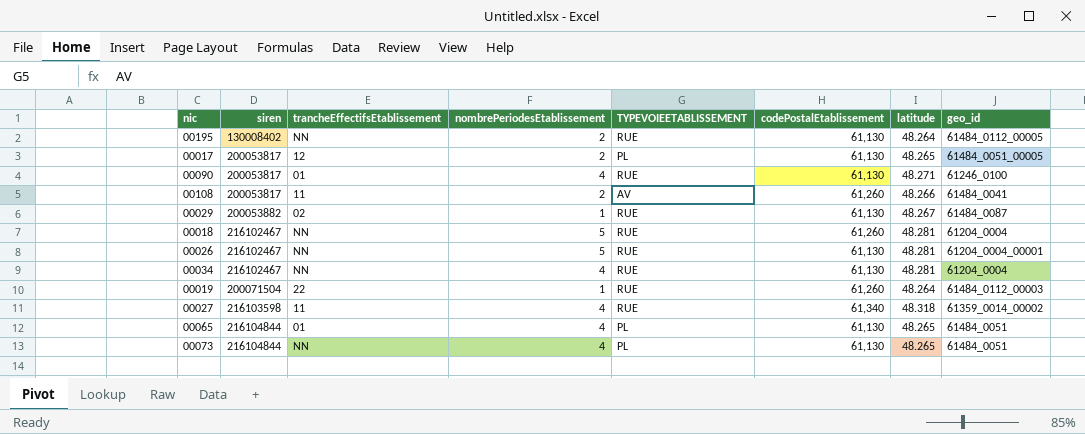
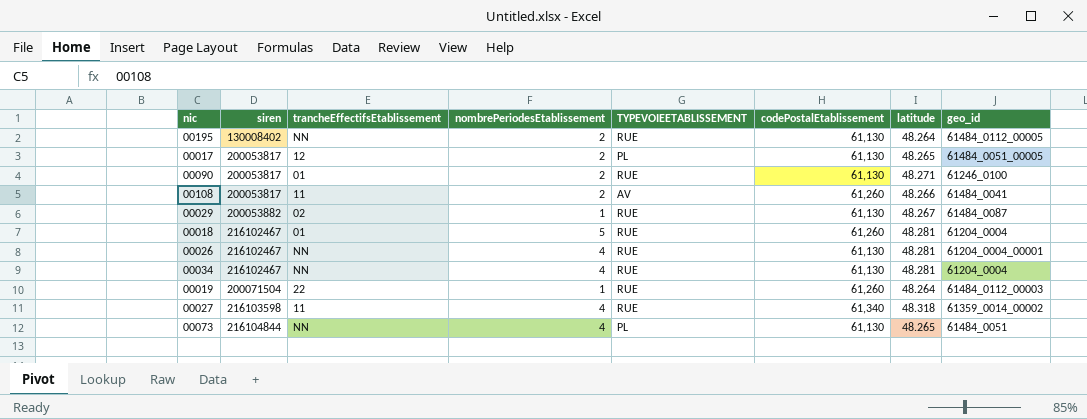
row 00065: 216104844 | 01 | 4 | PL | 61,130 | 48.265 | 61484_0051 -> none
00090 | nombrePeriodesEtablissement: 4 -> 2
00018 | trancheEffectifsEtablissement: NN -> 01
00026 | nombrePeriodesEtablissement: 5 -> 4

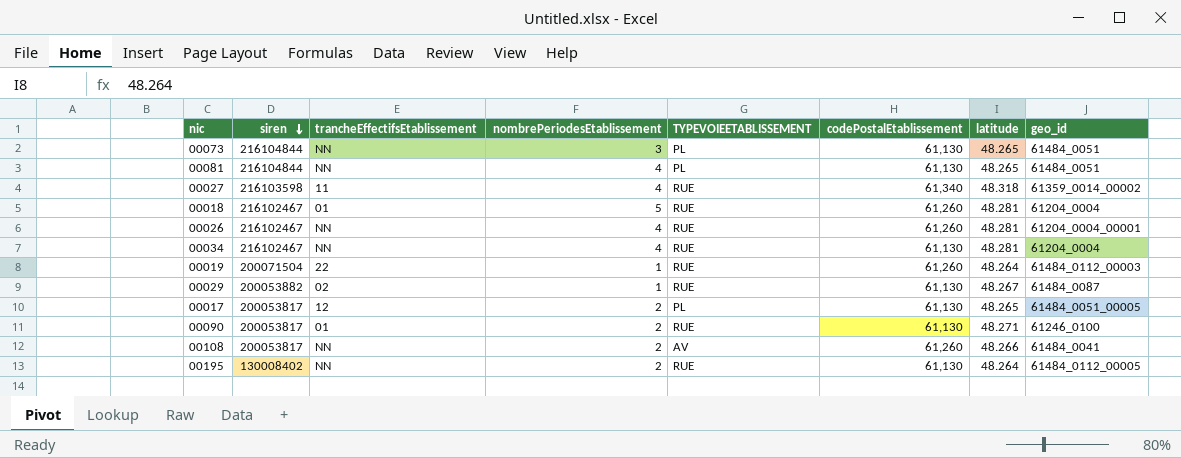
row order: none -> siren descending
00073 | nombrePeriodesEtablissement: 4 -> 3
row 00081: none -> 216104844 | NN | 4 | PL | 61,130 | 48.265 | 61484_0051
00026 | codePostalEtablissement: 61,130 -> 61,260
00108 | trancheEffectifsEtablissement: 11 -> NN

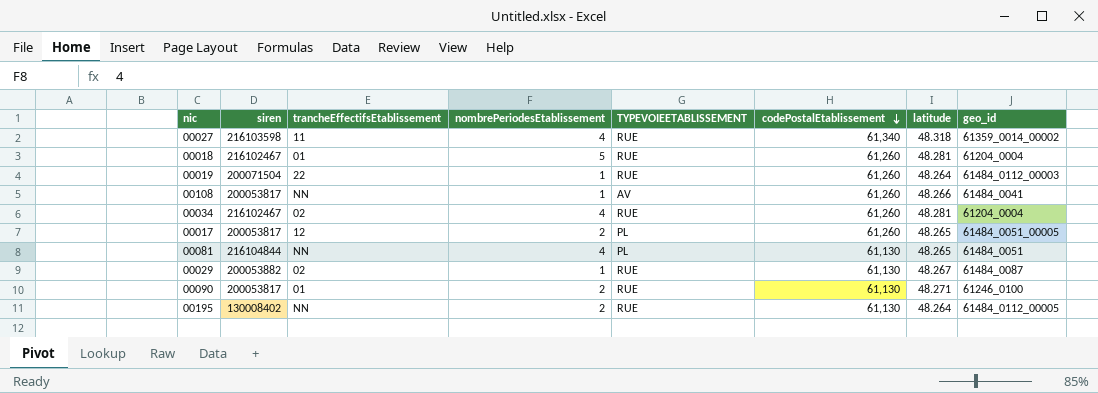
row order: siren descending -> codePostalEtablissement descending
row 00073: 216104844 | NN | 3 | PL | 61,130 | 48.265 | 61484_0051 -> none
row 00026: 216102467 | NN | 4 | RUE | 61,260 | 48.281 | 61204_0004_00001 -> none
00108 | nombrePeriodesEtablissement: 2 -> 1
00034 | trancheEffectifsEtablissement: NN -> 02
00034 | codePostalEtablissement: 61,130 -> 61,260
00017 | codePostalEtablissement: 61,130 -> 61,260

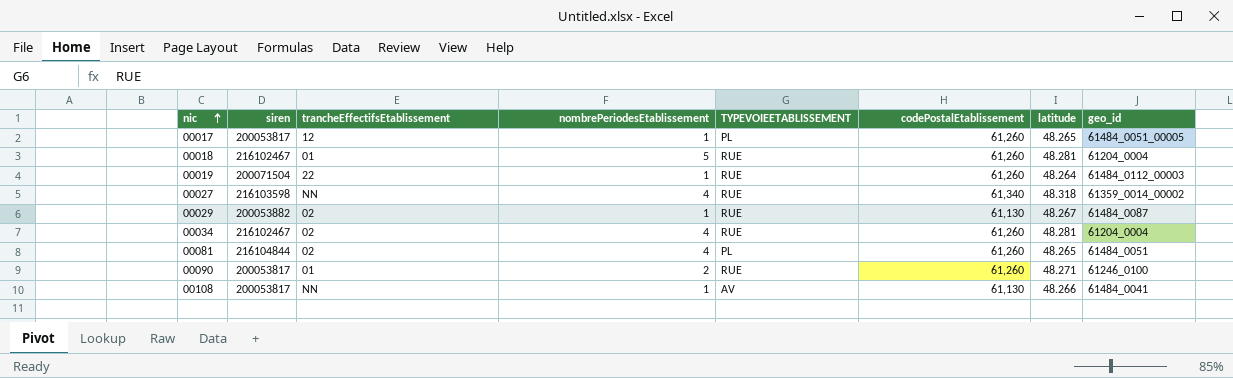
row order: codePostalEtablissement descending -> nic ascending
row 00195: 130008402 | NN | 2 | RUE | 61,130 | 48.264 | 61484_0112_00005 -> none
00017 | nombrePeriodesEtablissement: 2 -> 1
00027 | trancheEffectifsEtablissement: 11 -> NN
00081 | trancheEffectifsEtablissement: NN -> 02
00081 | codePostalEtablissement: 61,130 -> 61,260
00090 | codePostalEtablissement: 61,130 -> 61,260
00108 | codePostalEtablissement: 61,260 -> 61,130

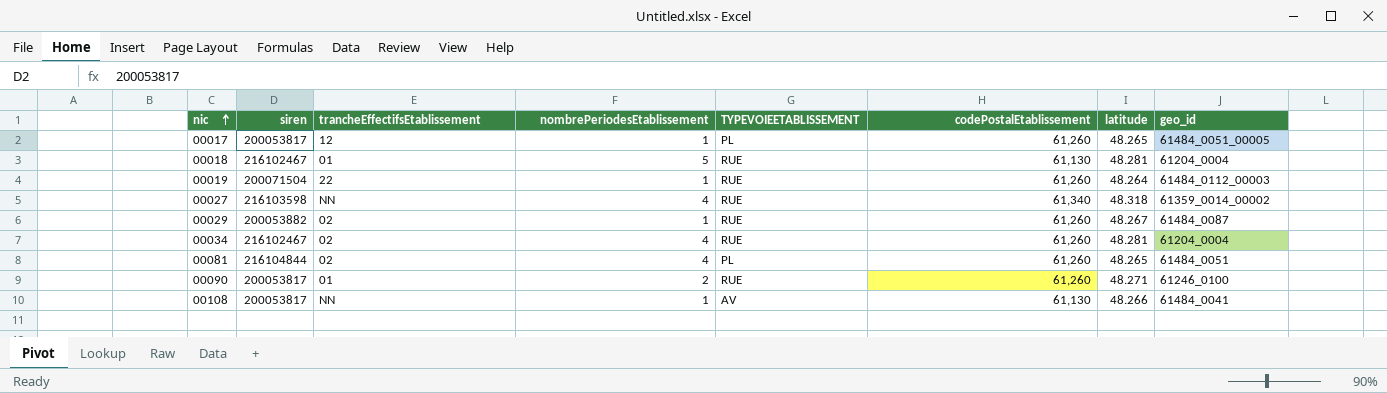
00018 | codePostalEtablissement: 61,260 -> 61,130
00029 | codePostalEtablissement: 61,130 -> 61,260

